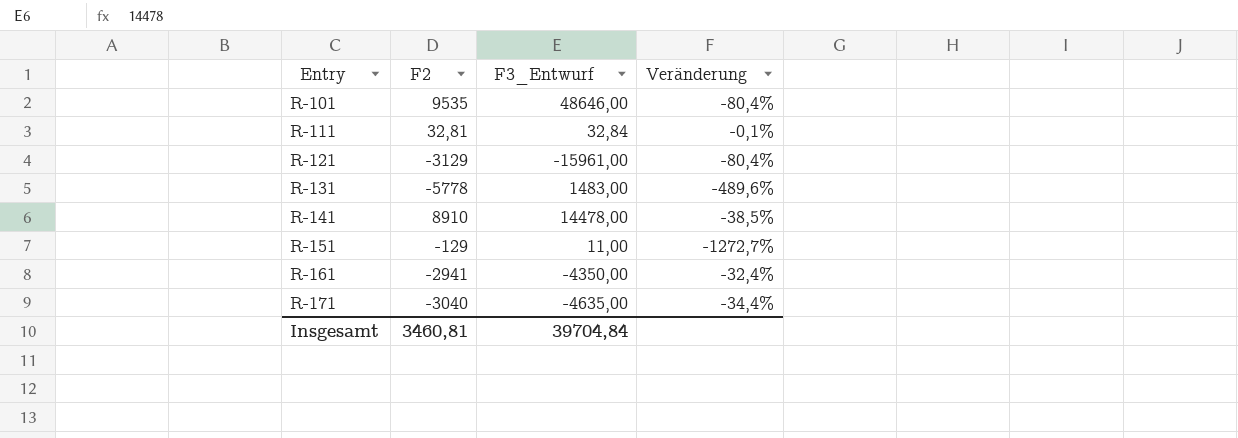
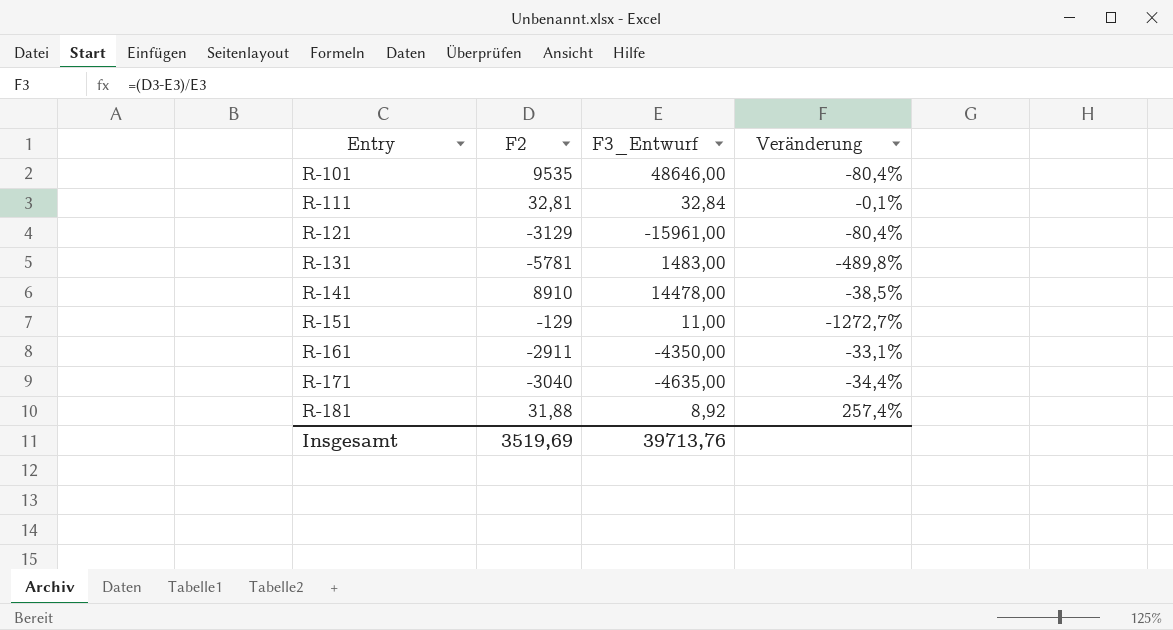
R-131 | F2: -5778 -> -5781
R-131 | Veränderung: -489,6% -> -489,8%
R-161 | F2: -2941 -> -2911
R-161 | Veränderung: -32,4% -> -33,1%
row R-181: none -> 31,88 | 8,92 | 257,4%
Insgesamt | F2: 3460,81 -> 3519,69
Insgesamt | F3_Entwurf: 39704,84 -> 39713,76

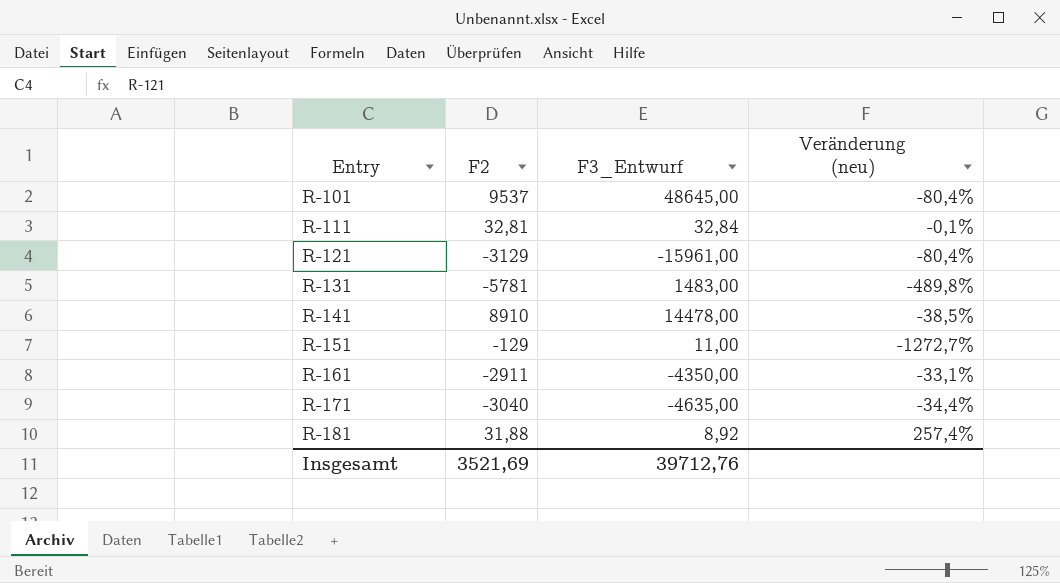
column name: Veränderung -> Veränderung (neu)
R-101 | F2: 9535 -> 9537
R-101 | F3_Entwurf: 48646,00 -> 48645,00
Insgesamt | F2: 3519,69 -> 3521,69
Insgesamt | F3_Entwurf: 39713,76 -> 39712,76

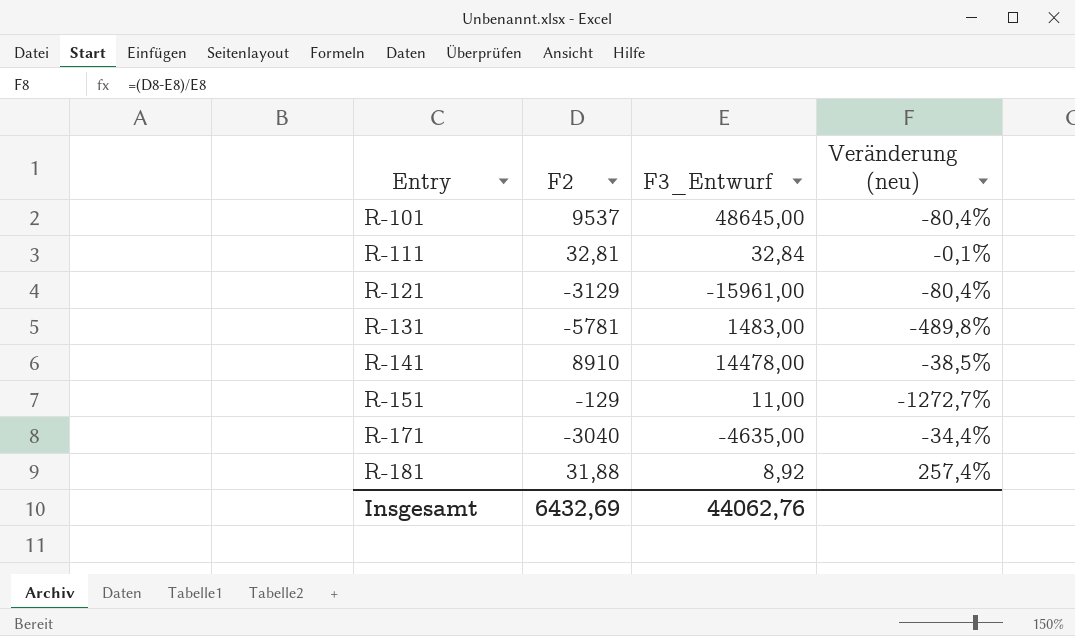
row R-161: -2911 | -4350,00 | -33,1% -> none
Insgesamt | F2: 3521,69 -> 6432,69
Insgesamt | F3_Entwurf: 39712,76 -> 44062,76

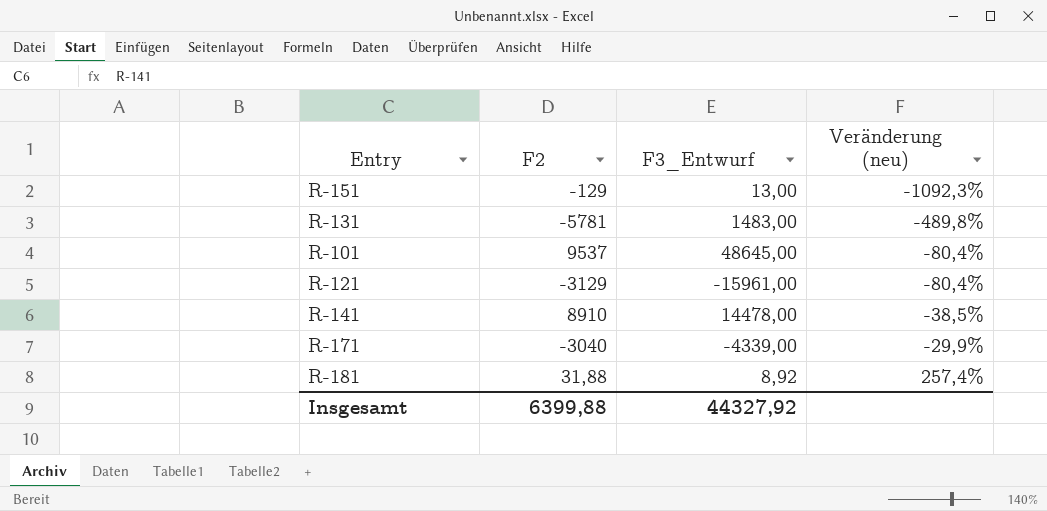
row order: Entry ascending -> Veränderung (neu) ascending
row R-111: 32,81 | 32,84 | -0,1% -> none
R-151 | F3_Entwurf: 11,00 -> 13,00
R-151 | Veränderung (neu): -1272,7% -> -1092,3%
R-171 | F3_Entwurf: -4635,00 -> -4339,00
R-171 | Veränderung (neu): -34,4% -> -29,9%
Insgesamt | F2: 6432,69 -> 6399,88
Insgesamt | F3_Entwurf: 44062,76 -> 44327,92

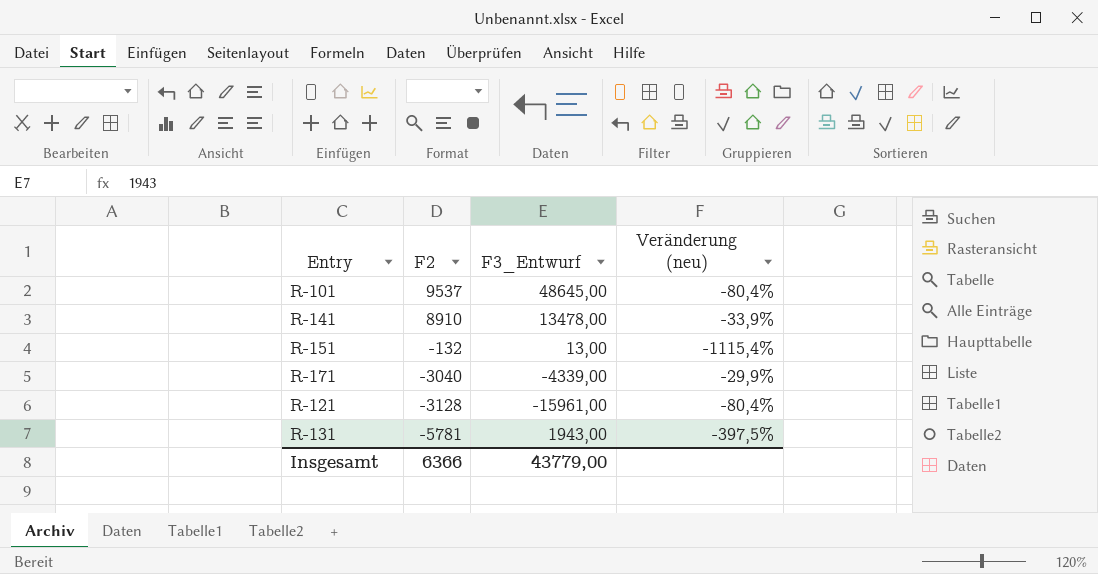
row order: Veränderung (neu) ascending -> F2 descending
row R-181: 31,88 | 8,92 | 257,4% -> none
R-141 | F3_Entwurf: 14478,00 -> 13478,00
R-141 | Veränderung (neu): -38,5% -> -33,9%
R-151 | F2: -129 -> -132
R-151 | Veränderung (neu): -1092,3% -> -1115,4%
R-121 | F2: -3129 -> -3128
R-131 | F3_Entwurf: 1483,00 -> 1943,00
R-131 | Veränderung (neu): -489,8% -> -397,5%
Insgesamt | F2: 6399,88 -> 6366
Insgesamt | F3_Entwurf: 44327,92 -> 43779,00

